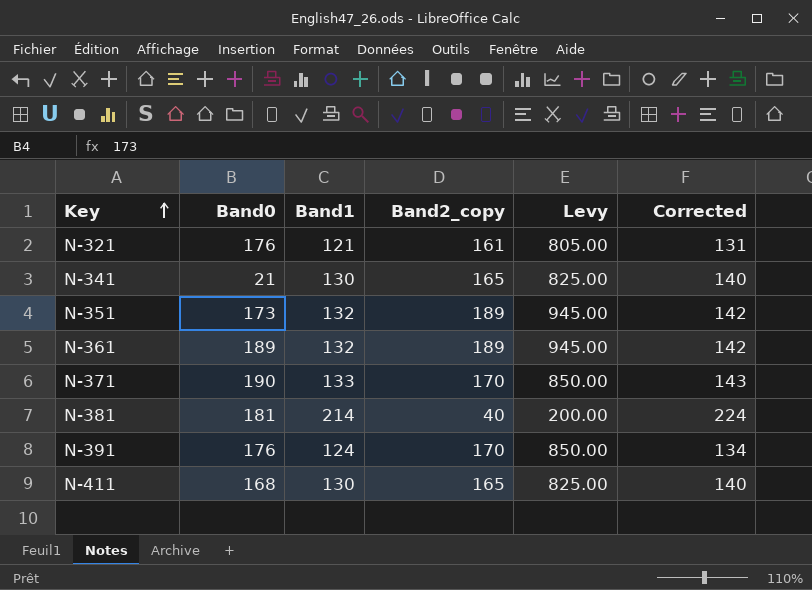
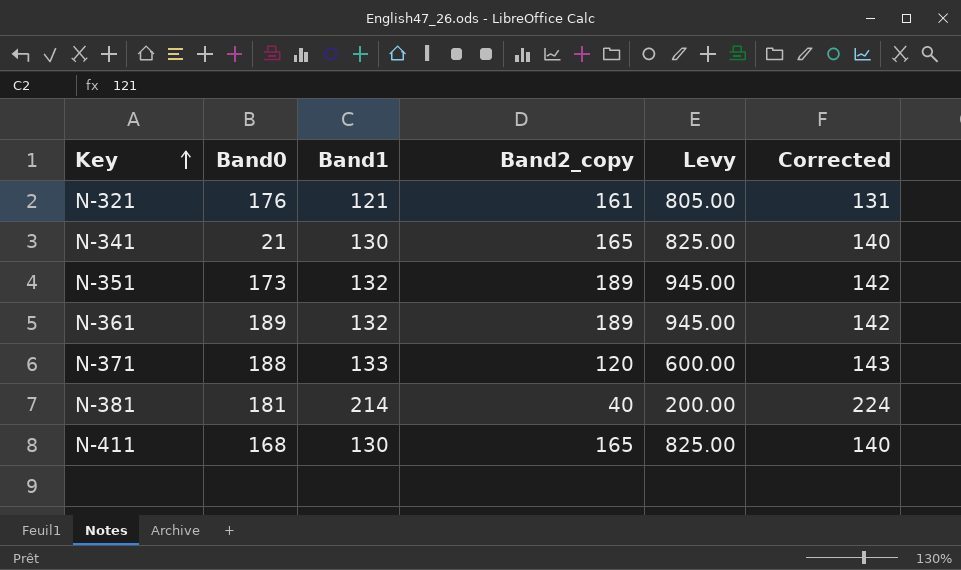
row N-391: 176 | 124 | 170 | 850.00 | 134 -> none
N-371 | Band0: 190 -> 188
N-371 | Band2_copy: 170 -> 120
N-371 | Levy: 850.00 -> 600.00

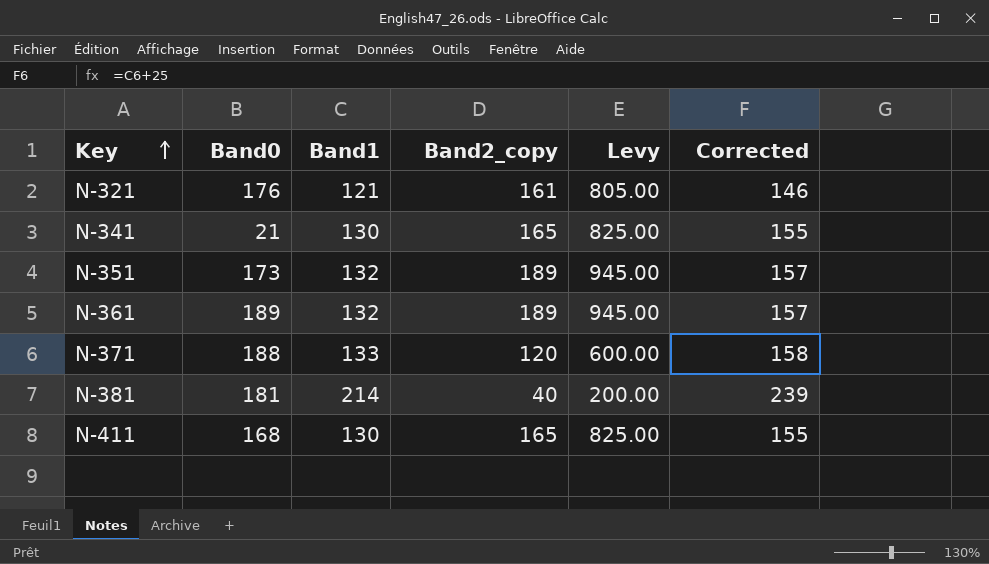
column Corrected | formula: [Band1] + 10 -> [Band1] + 25

